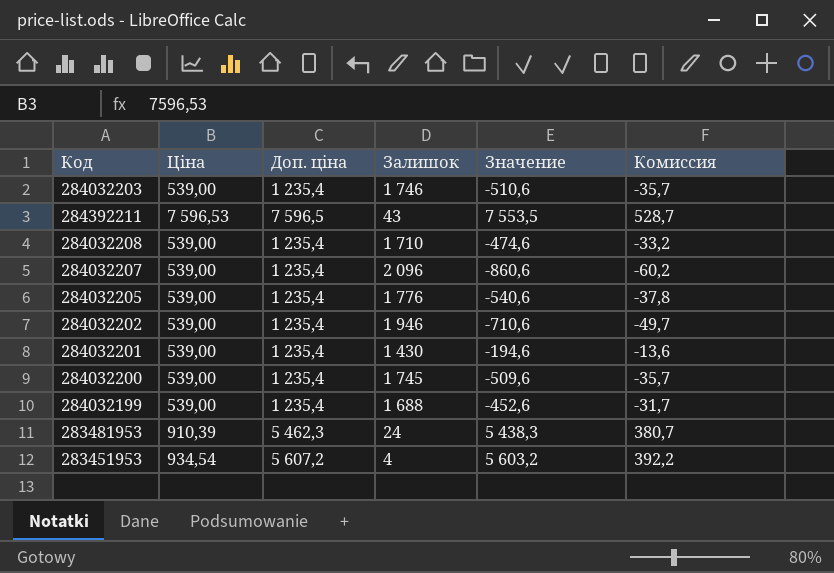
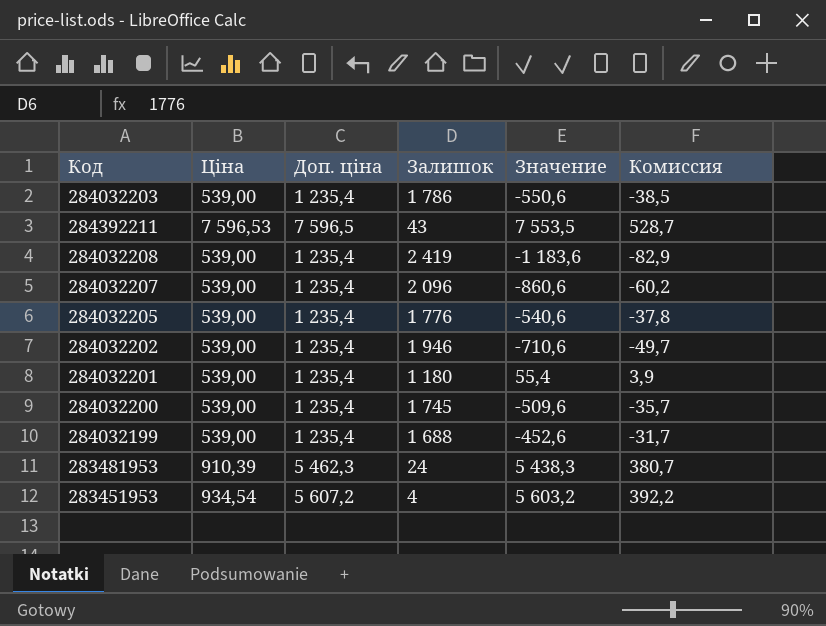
284032203 | Залишок: 1 746 -> 1 786
284032203 | Значение: -510,6 -> -550,6
284032203 | Комиссия: -35,7 -> -38,5
284032208 | Залишок: 1 710 -> 2 419
284032208 | Значение: -474,6 -> -1 183,6
284032208 | Комиссия: -33,2 -> -82,9
284032201 | Залишок: 1 430 -> 1 180
284032201 | Значение: -194,6 -> 55,4
284032201 | Комиссия: -13,6 -> 3,9

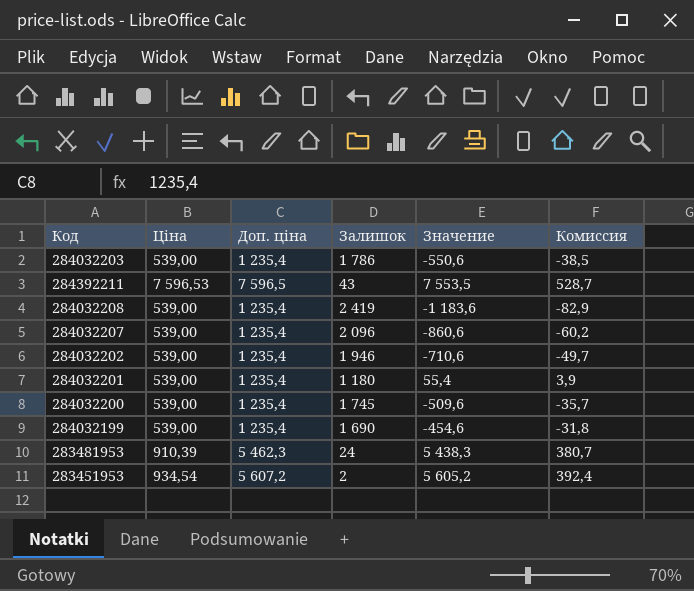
row 284032205: 539,00 | 1 235,4 | 1 776 | -540,6 | -37,8 -> none
284032199 | Залишок: 1 688 -> 1 690
284032199 | Значение: -452,6 -> -454,6
284032199 | Комиссия: -31,7 -> -31,8
283451953 | Залишок: 4 -> 2
283451953 | Значение: 5 603,2 -> 5 605,2
283451953 | Комиссия: 392,2 -> 392,4

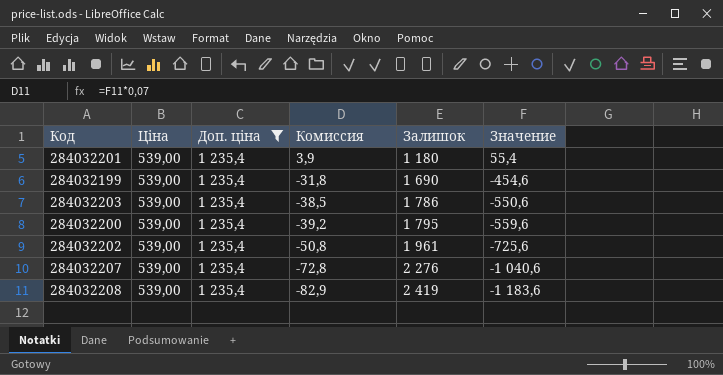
filter: none -> Доп. ціна = 1 235,4
row order: none -> Комиссия descending
column Комиссия | position: 6 -> 4
284032200 | Комиссия: -35,7 -> -39,2
284032200 | Залишок: 1 745 -> 1 795
284032200 | Значение: -509,6 -> -559,6
284032202 | Комиссия: -49,7 -> -50,8
284032202 | Залишок: 1 946 -> 1 961
284032202 | Значение: -710,6 -> -725,6
284032207 | Комиссия: -60,2 -> -72,8
284032207 | Залишок: 2 096 -> 2 276
284032207 | Значение: -860,6 -> -1 040,6

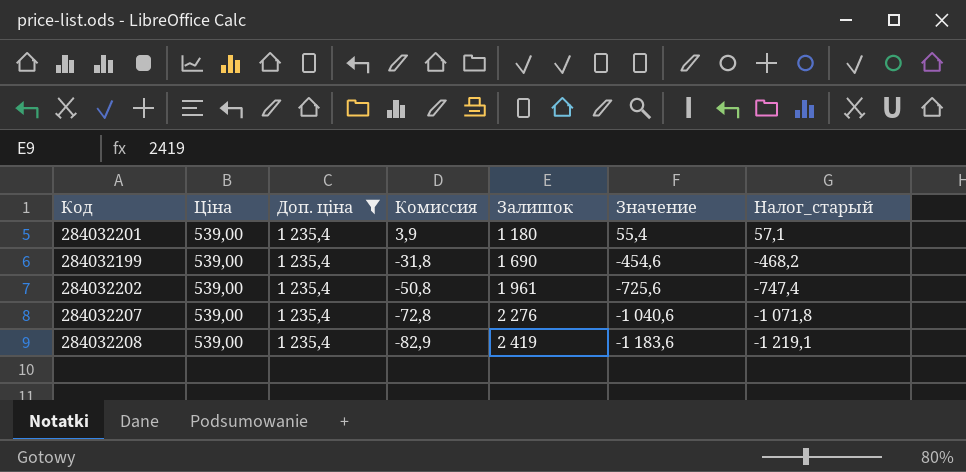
column Налог_старый | formula: none -> [Значение] * 1,03
row 284032203: 539,00 | 1 235,4 | -38,5 | 1 786 | -550,6 -> none
row 284032200: 539,00 | 1 235,4 | -39,2 | 1 795 | -559,6 -> none

